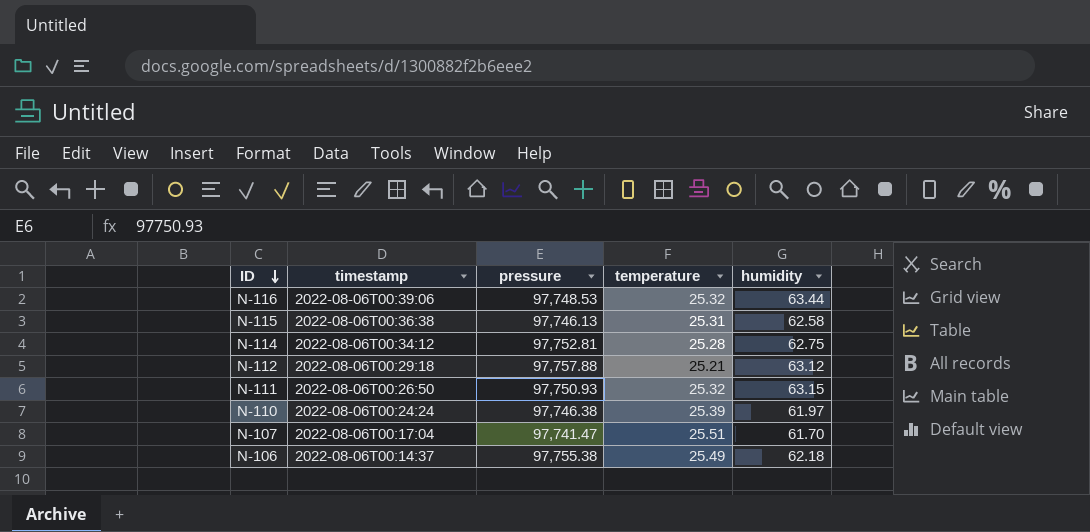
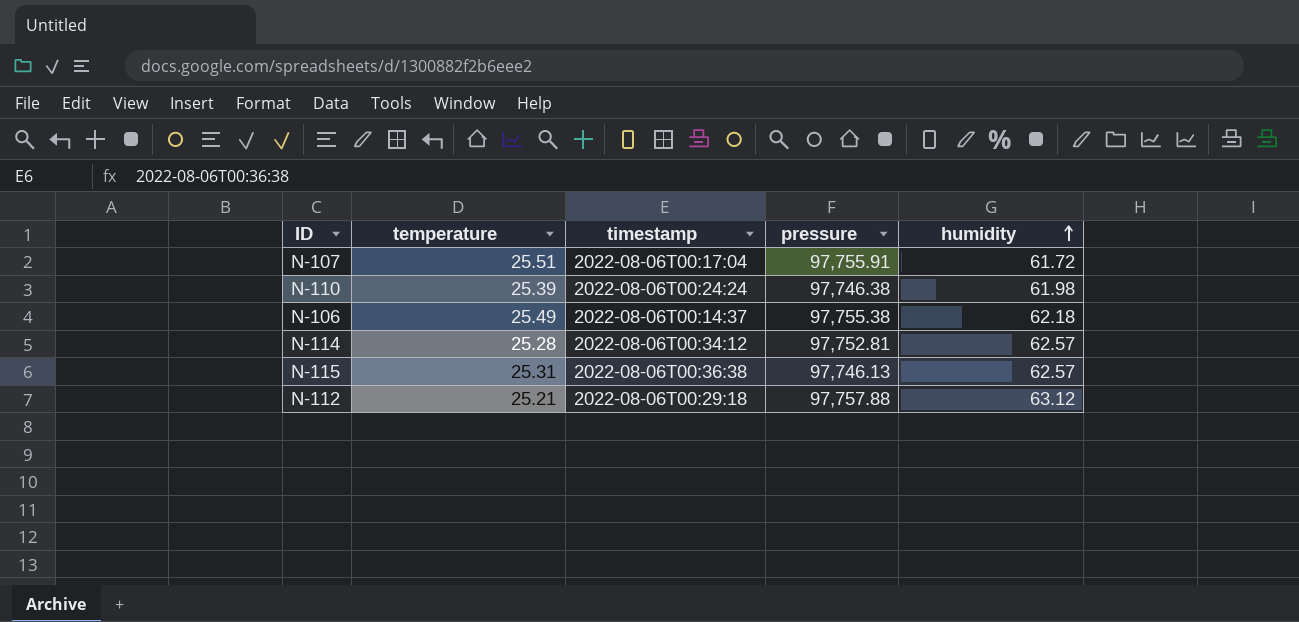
row order: ID descending -> humidity ascending
column temperature | position: 4 -> 2
row N-116: 2022-08-06T00:39:06 | 97,748.53 | 25.32 | 63.44 -> none
row N-111: 2022-08-06T00:26:50 | 97,750.93 | 25.32 | 63.15 -> none
N-107 | pressure: 97,741.47 -> 97,755.91
N-107 | humidity: 61.70 -> 61.72
N-110 | humidity: 61.97 -> 61.98
N-114 | humidity: 62.75 -> 62.57
N-115 | humidity: 62.58 -> 62.57

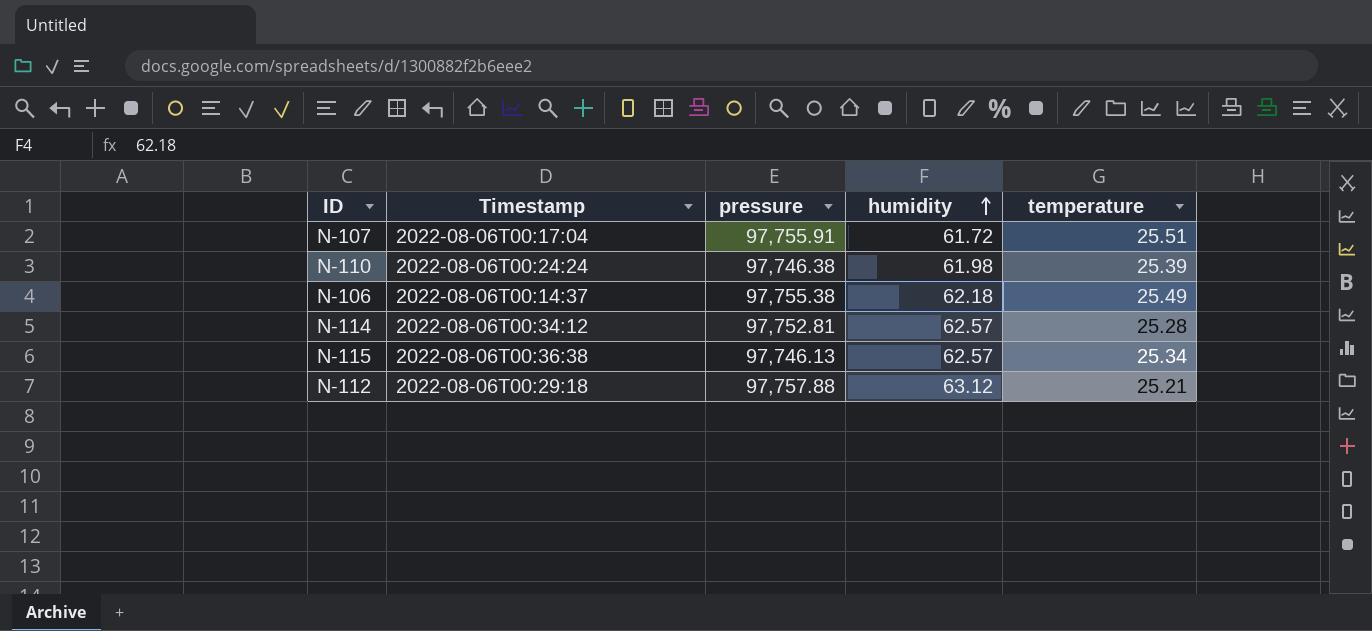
column name: timestamp -> Timestamp
column temperature | position: 2 -> 5
N-115 | temperature: 25.31 -> 25.34

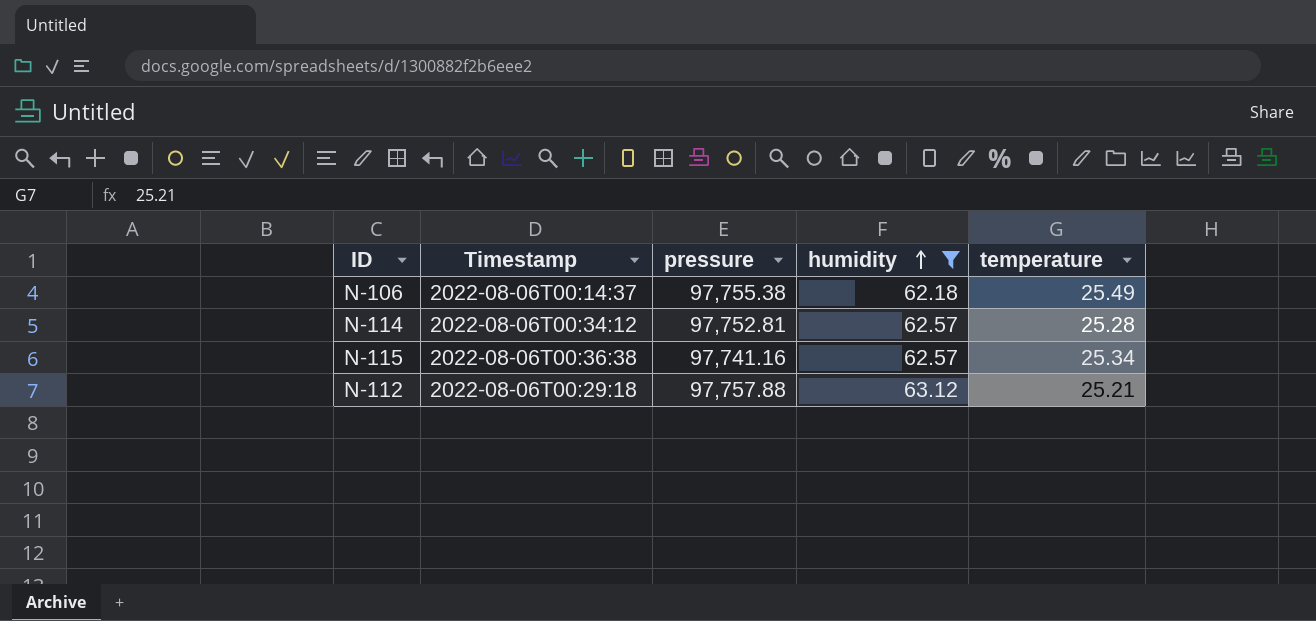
filter: none -> humidity >= 62.18
N-115 | pressure: 97,746.13 -> 97,741.16

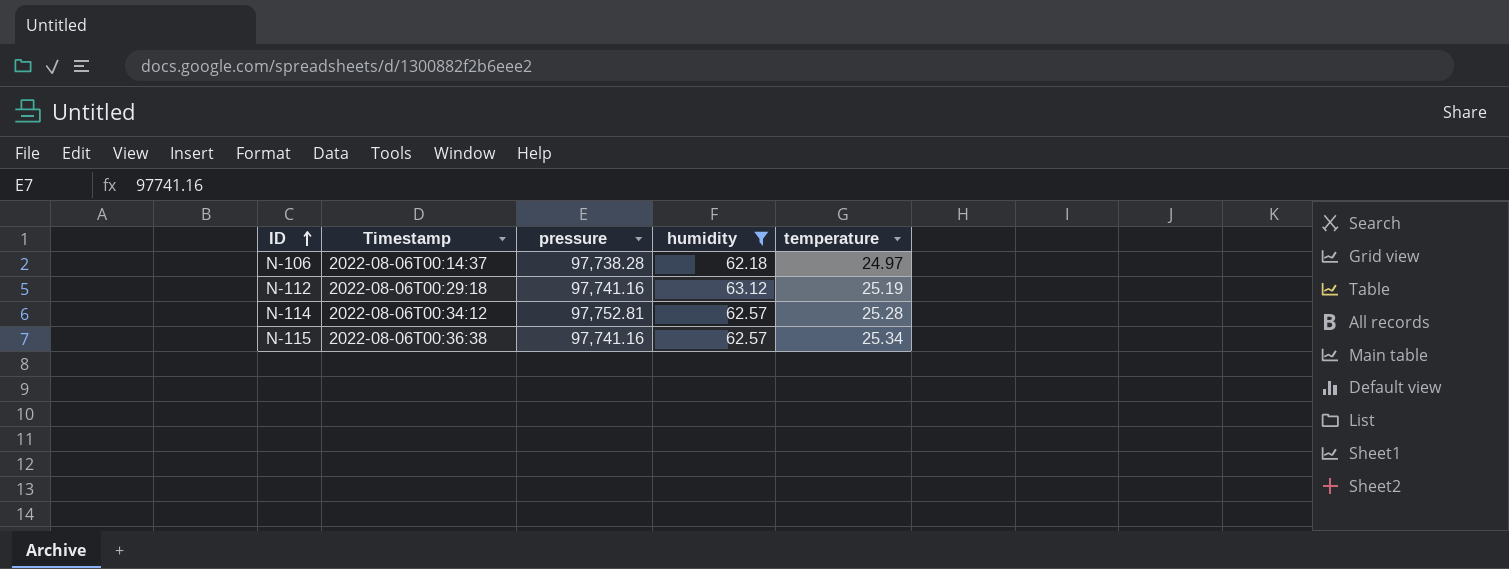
row order: humidity ascending -> ID ascending
N-106 | pressure: 97,755.38 -> 97,738.28
N-106 | temperature: 25.49 -> 24.97
N-112 | pressure: 97,757.88 -> 97,741.16
N-112 | temperature: 25.21 -> 25.19

